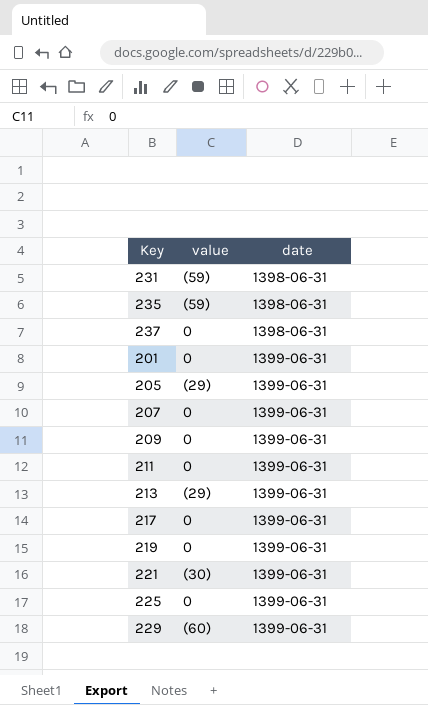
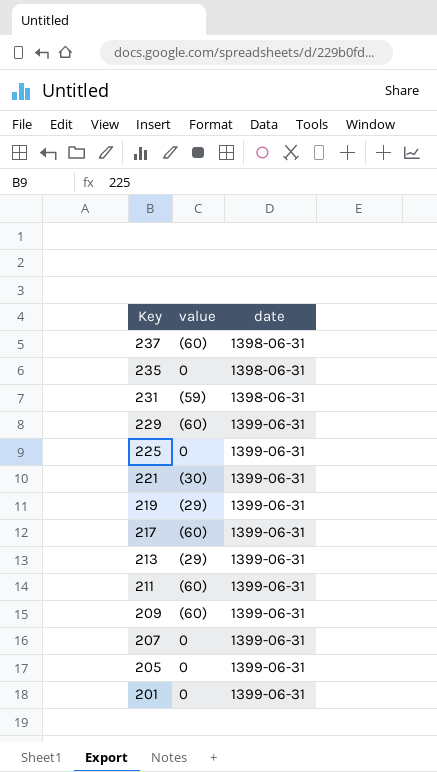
row order: date ascending -> Key descending
237 | value: 0 -> (60)
235 | value: (59) -> 0
219 | value: 0 -> (29)
217 | value: 0 -> (60)
211 | value: 0 -> (60)
209 | value: 0 -> (60)
205 | value: (29) -> 0

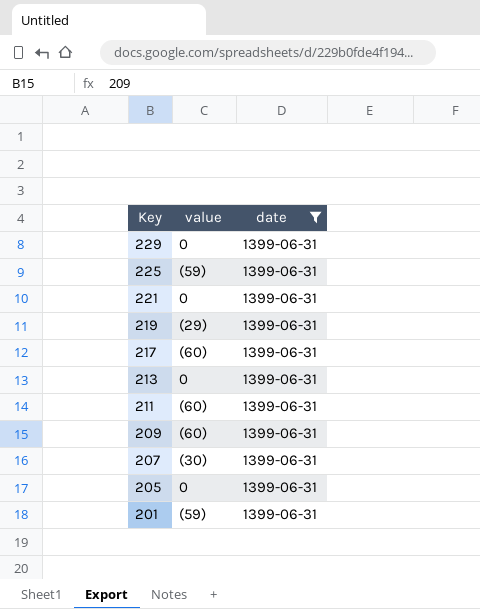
filter: none -> date = 1399-06-31
229 | value: (60) -> 0
225 | value: 0 -> (59)
221 | value: (30) -> 0
213 | value: (29) -> 0
207 | value: 0 -> (30)
201 | value: 0 -> (59)

